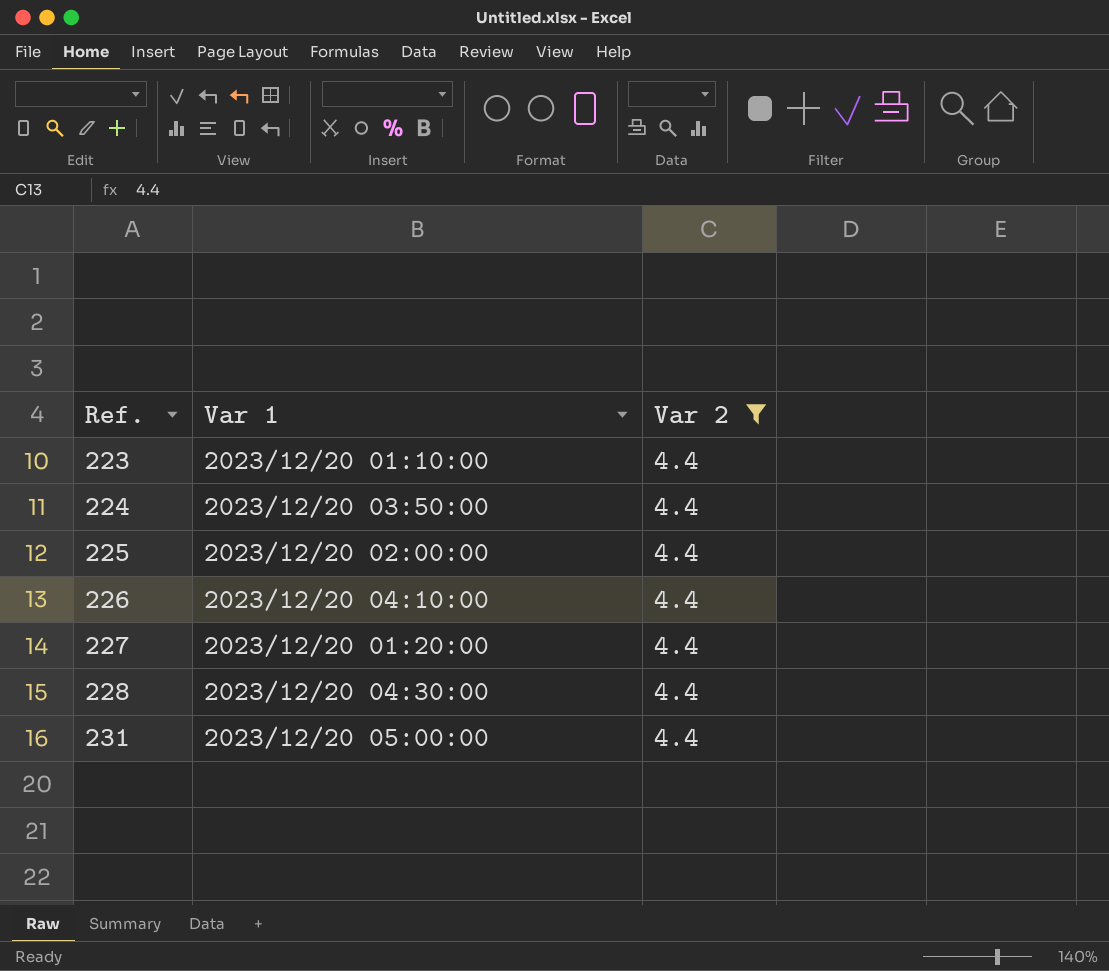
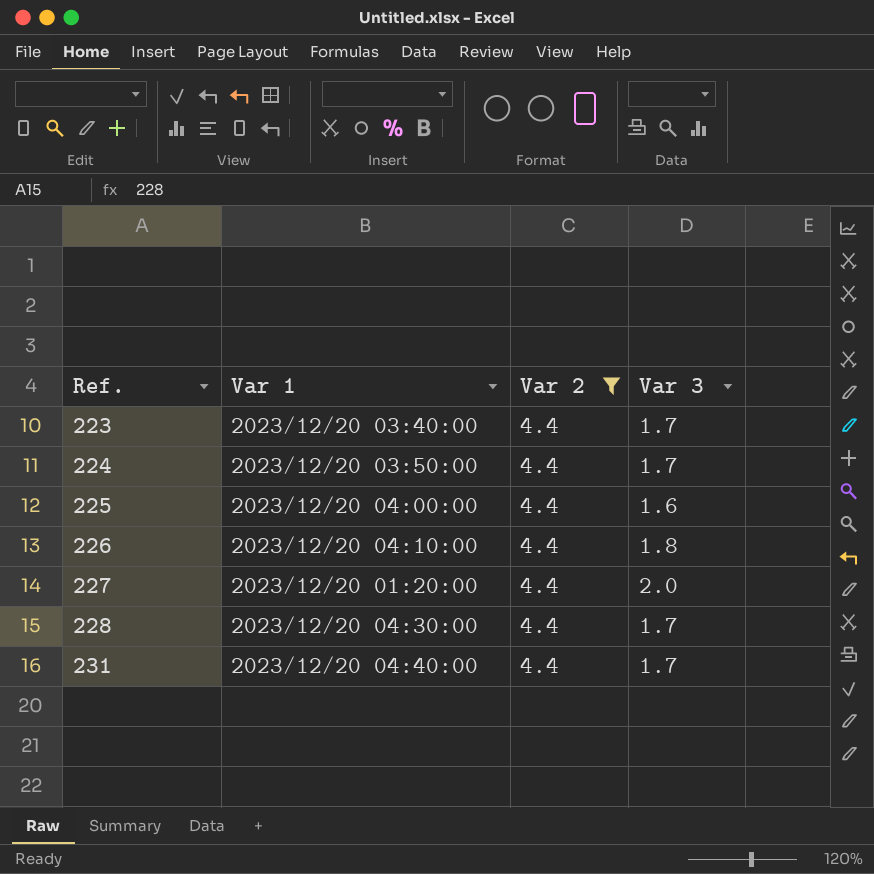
column Var 3 | position: none -> 4
223 | Var 1: 2023/12/20 01:10:00 -> 2023/12/20 03:40:00
225 | Var 1: 2023/12/20 02:00:00 -> 2023/12/20 04:00:00
231 | Var 1: 2023/12/20 05:00:00 -> 2023/12/20 04:40:00

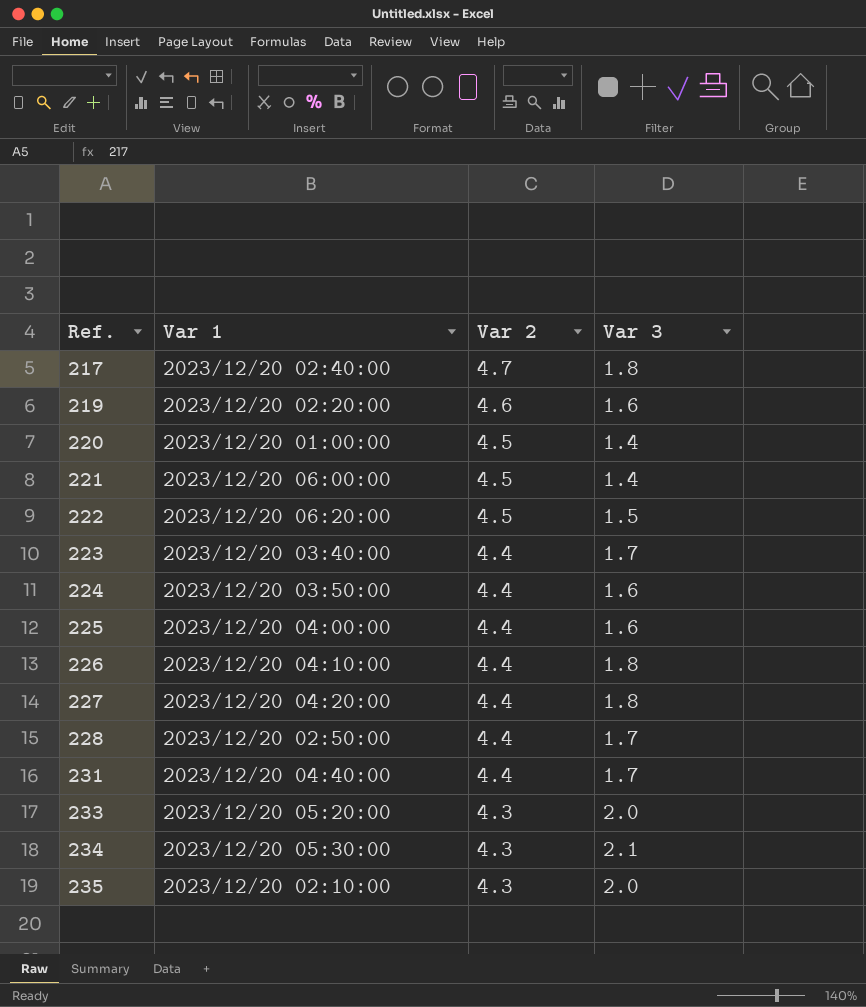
filter: Var 2 = 4.4 -> none
224 | Var 3: 1.7 -> 1.6
227 | Var 1: 2023/12/20 01:20:00 -> 2023/12/20 04:20:00
227 | Var 3: 2.0 -> 1.8
228 | Var 1: 2023/12/20 04:30:00 -> 2023/12/20 02:50:00

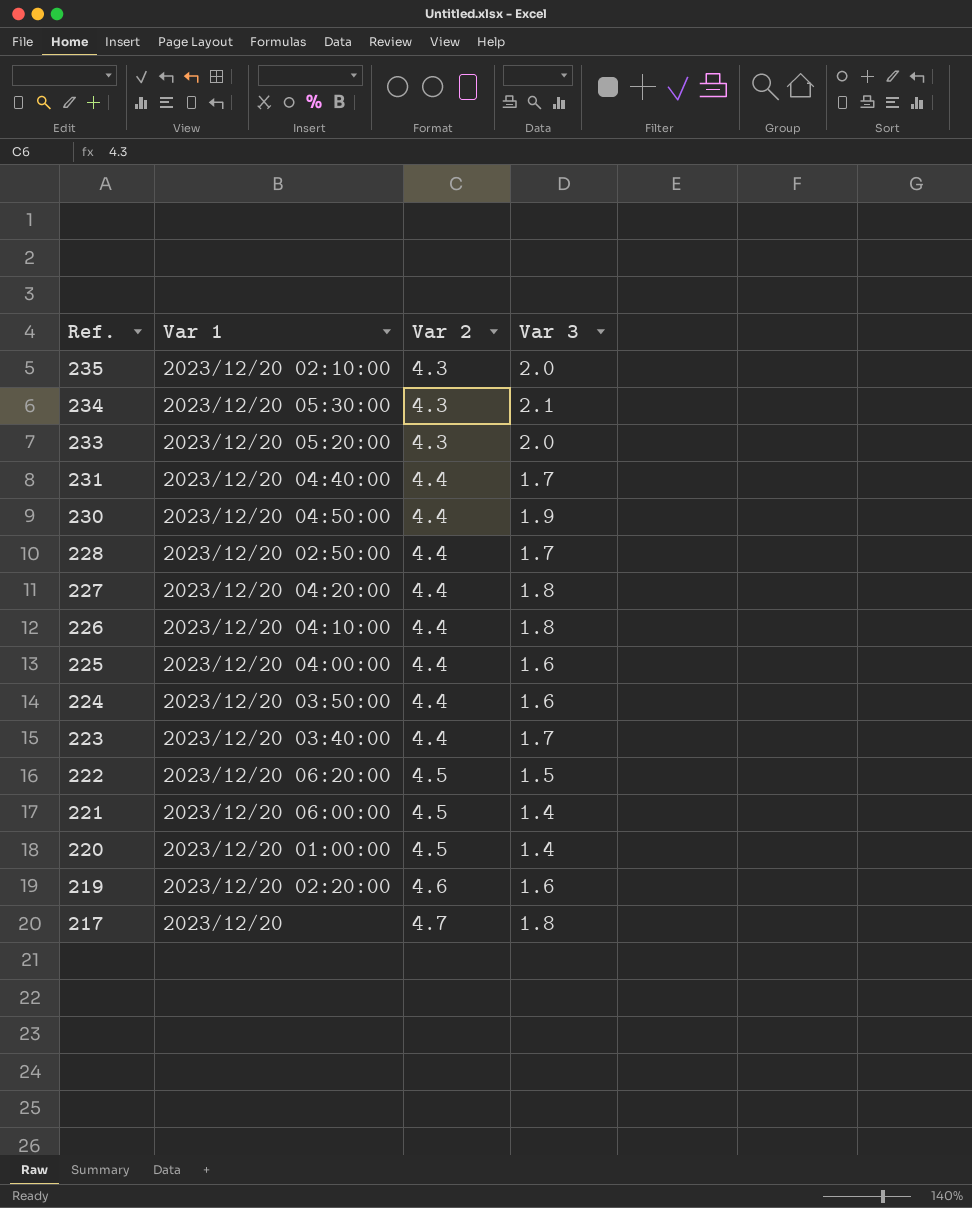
row order: Ref. ascending -> Ref. descending
row 230: none -> 2023/12/20 04:50:00 | 4.4 | 1.9
217 | Var 1: 2023/12/20 02:40:00 -> 2023/12/20

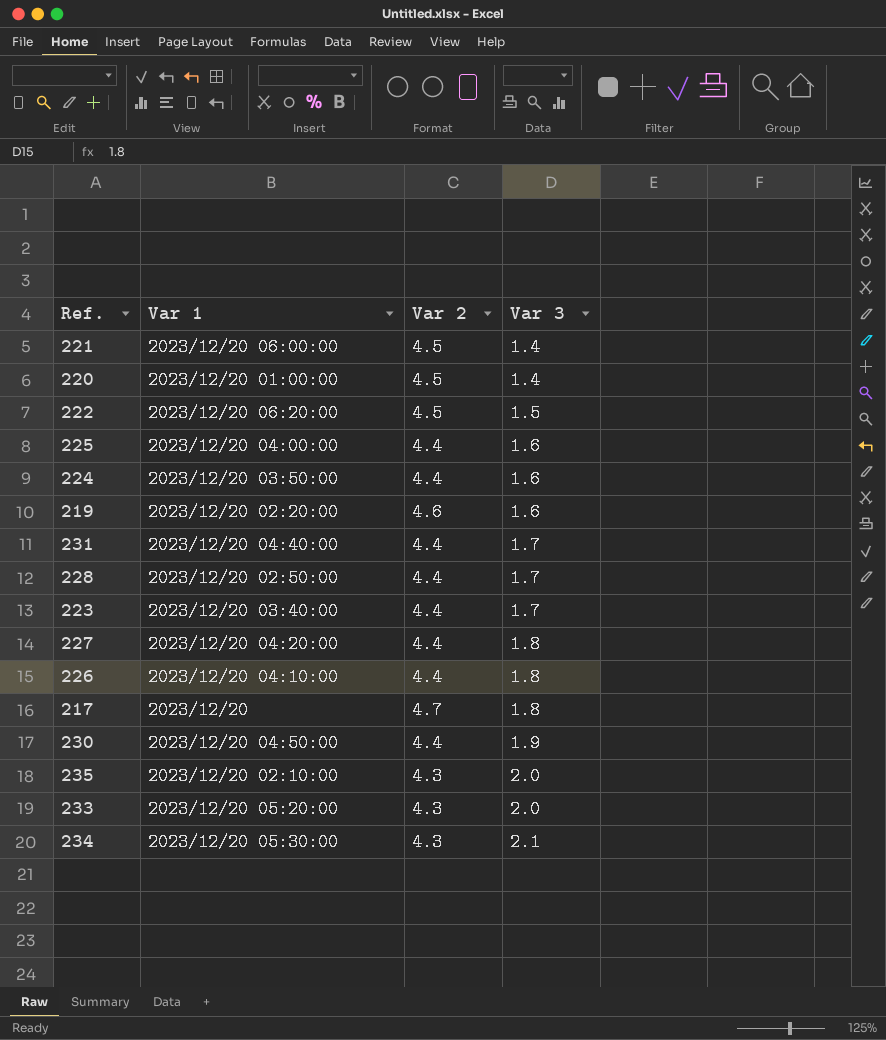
row order: Ref. descending -> Var 3 ascending

